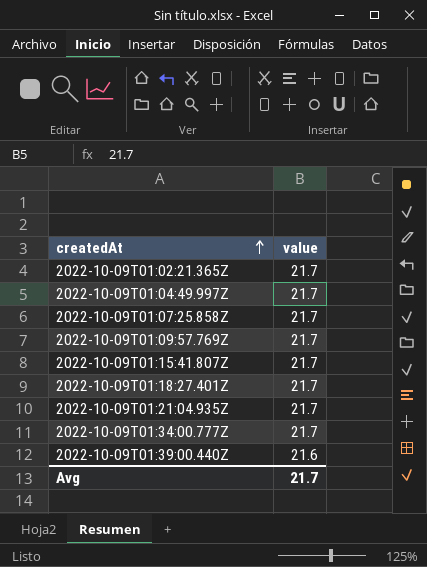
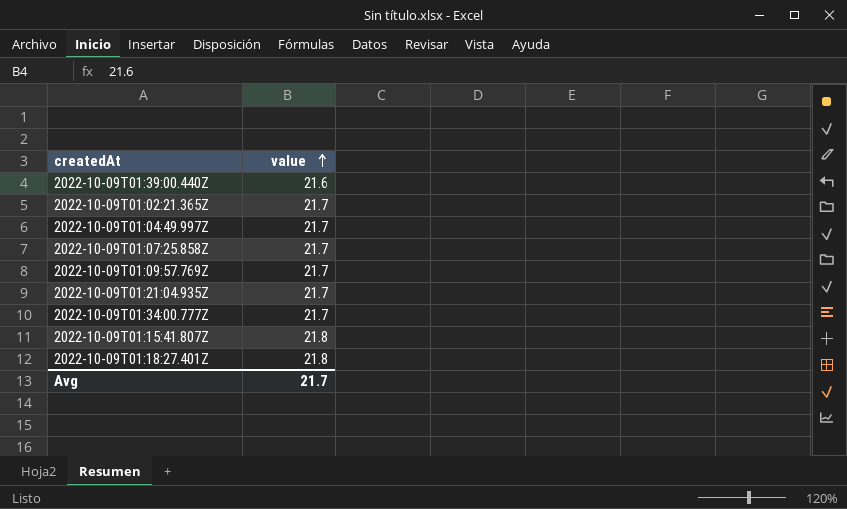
row order: createdAt ascending -> value ascending
2022-10-09T01:15:41.807Z | value: 21.7 -> 21.8
2022-10-09T01:18:27.401Z | value: 21.7 -> 21.8

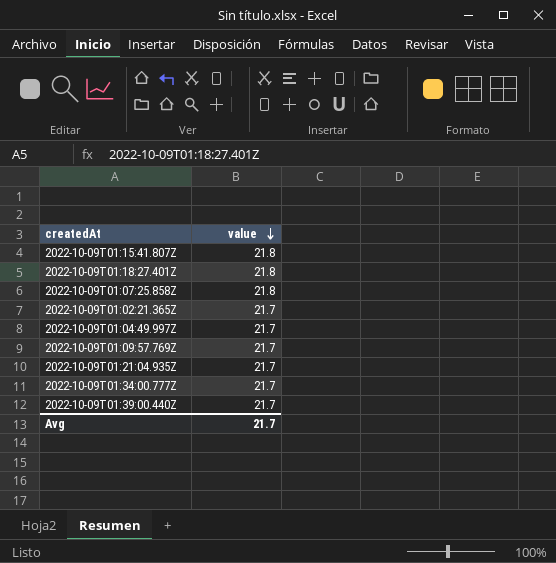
row order: value ascending -> value descending
2022-10-09T01:07:25.858Z | value: 21.7 -> 21.8
2022-10-09T01:39:00.440Z | value: 21.6 -> 21.7

